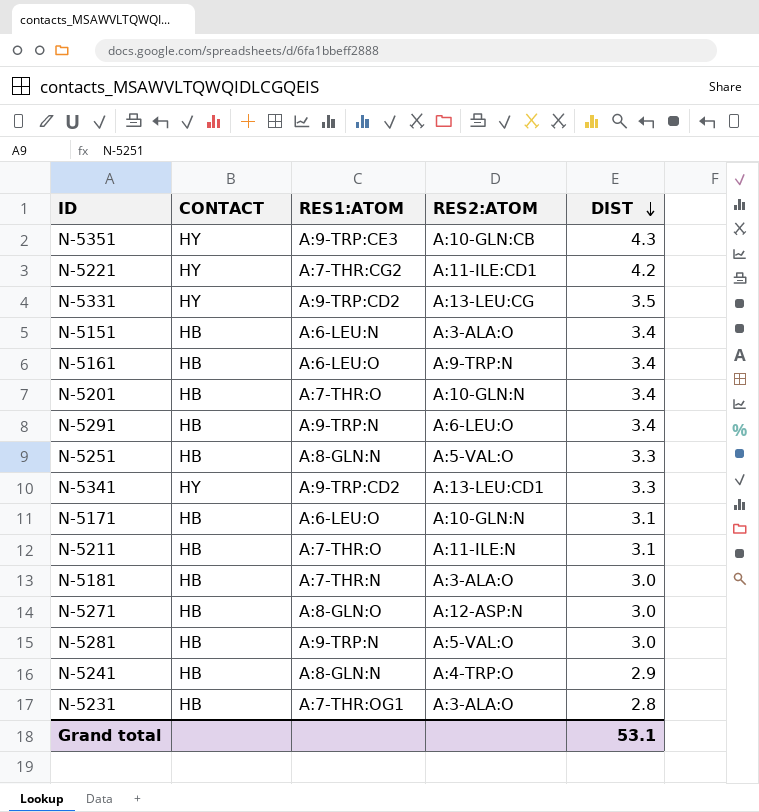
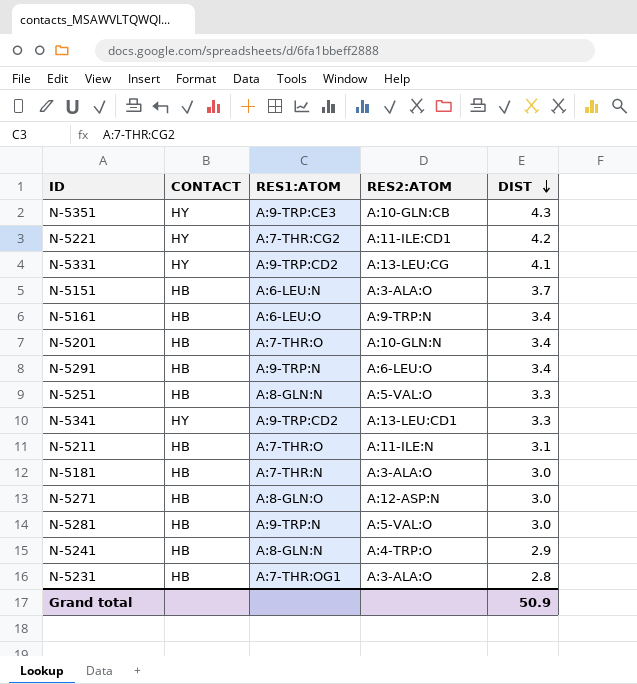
row N-5171: HB | A:6-LEU:O | A:10-GLN:N | 3.1 -> none
N-5331 | DIST: 3.5 -> 4.1
N-5151 | DIST: 3.4 -> 3.7
Grand total | DIST: 53.1 -> 50.9

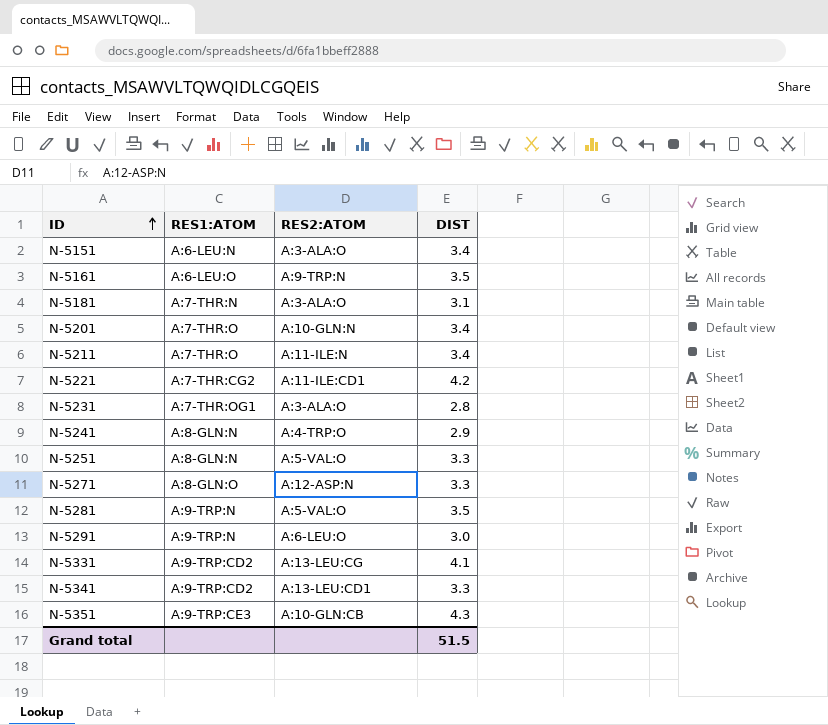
row order: DIST descending -> ID ascending
column CONTACT | position: 2 -> none
N-5151 | DIST: 3.7 -> 3.4
N-5161 | DIST: 3.4 -> 3.5
N-5181 | DIST: 3.0 -> 3.1
N-5211 | DIST: 3.1 -> 3.4
N-5271 | DIST: 3.0 -> 3.3
N-5281 | DIST: 3.0 -> 3.5
N-5291 | DIST: 3.4 -> 3.0
Grand total | DIST: 50.9 -> 51.5

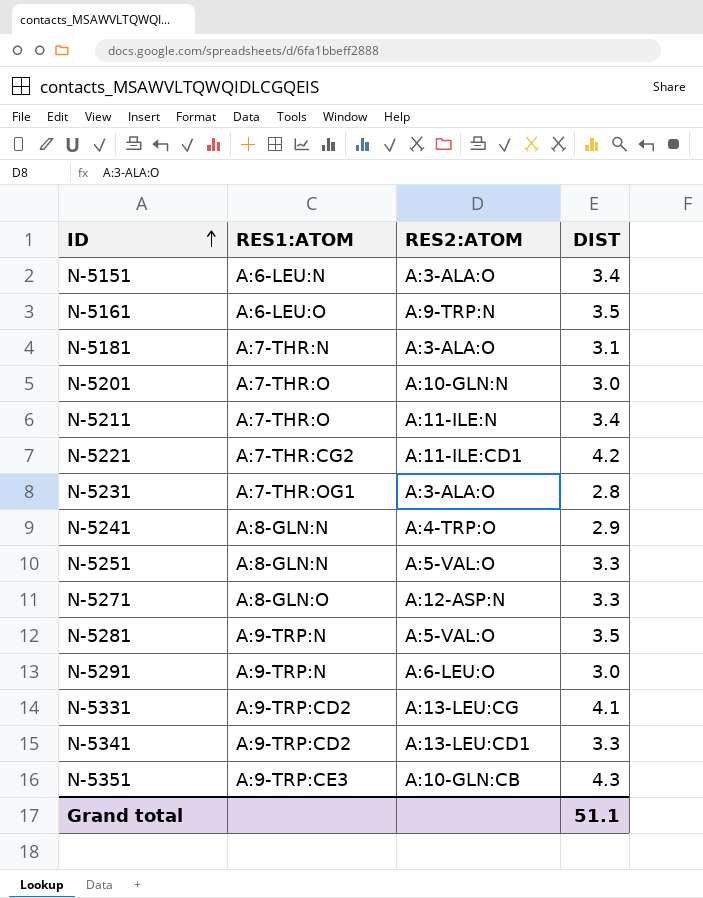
N-5201 | DIST: 3.4 -> 3.0
Grand total | DIST: 51.5 -> 51.1

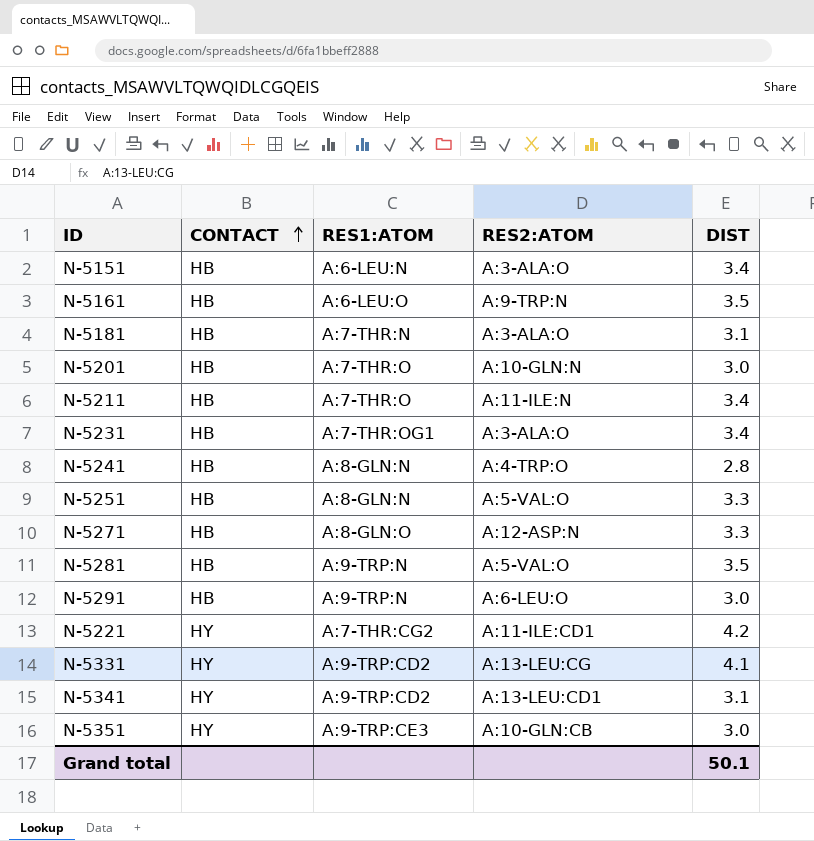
row order: ID ascending -> CONTACT ascending
column CONTACT | position: none -> 2
N-5231 | DIST: 2.8 -> 3.4
N-5241 | DIST: 2.9 -> 2.8
N-5341 | DIST: 3.3 -> 3.1
N-5351 | DIST: 4.3 -> 3.0
Grand total | DIST: 51.1 -> 50.1

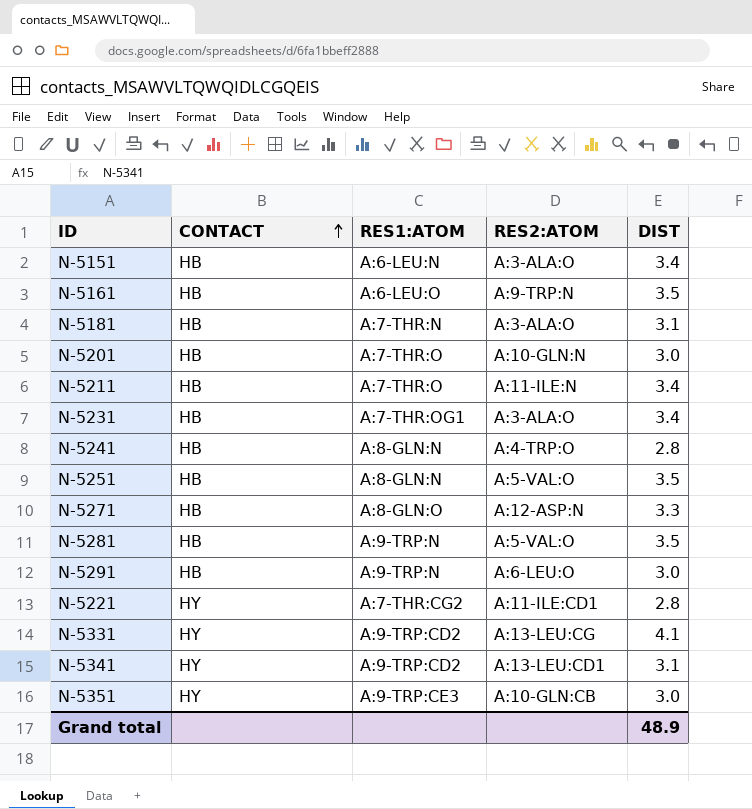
N-5251 | DIST: 3.3 -> 3.5
N-5221 | DIST: 4.2 -> 2.8
Grand total | DIST: 50.1 -> 48.9

